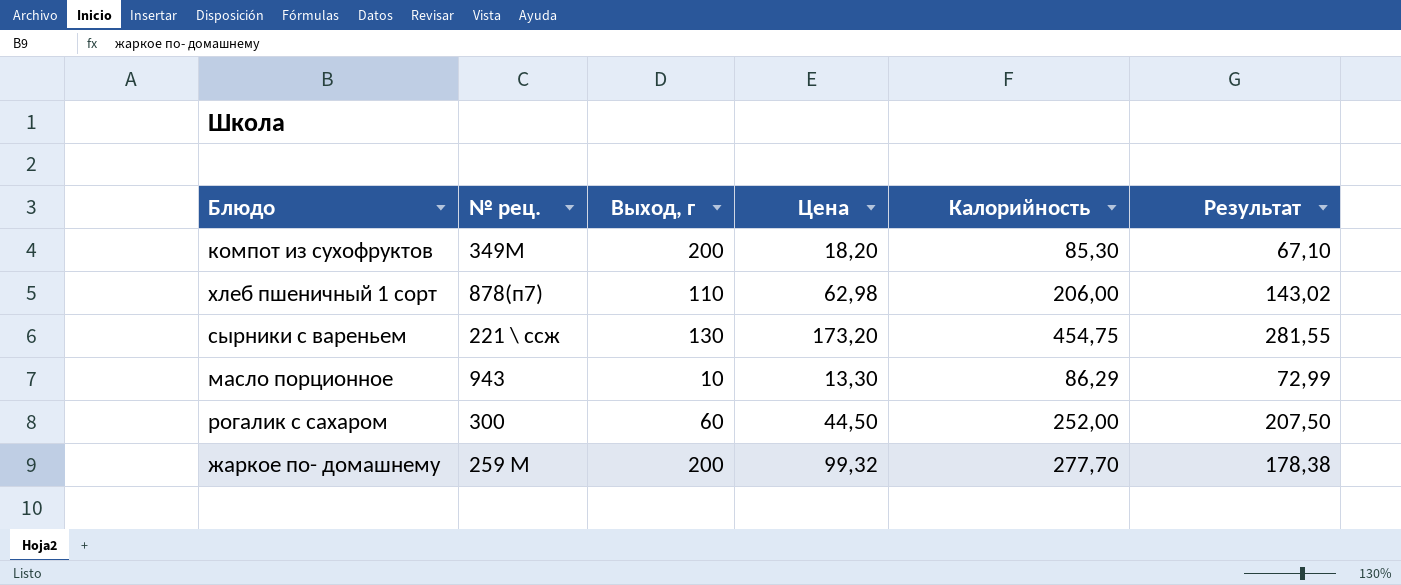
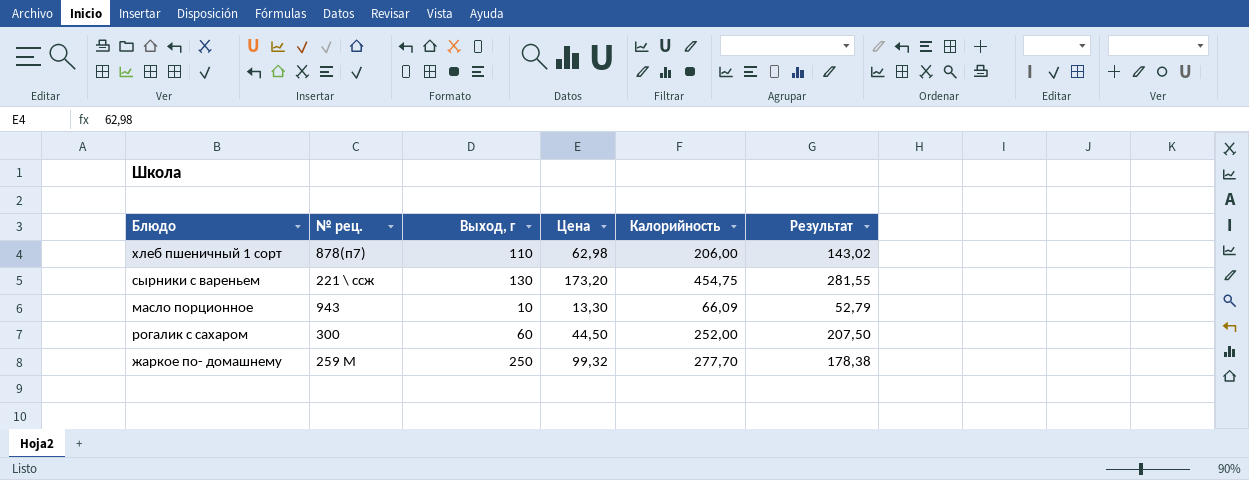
row компот из сухофруктов: 349М | 200 | 18,20 | 85,30 | 67,10 -> none
масло порционное | Калорийность: 86,29 -> 66,09
масло порционное | Результат: 72,99 -> 52,79
жаркое по- домашнему | Выход, г: 200 -> 250

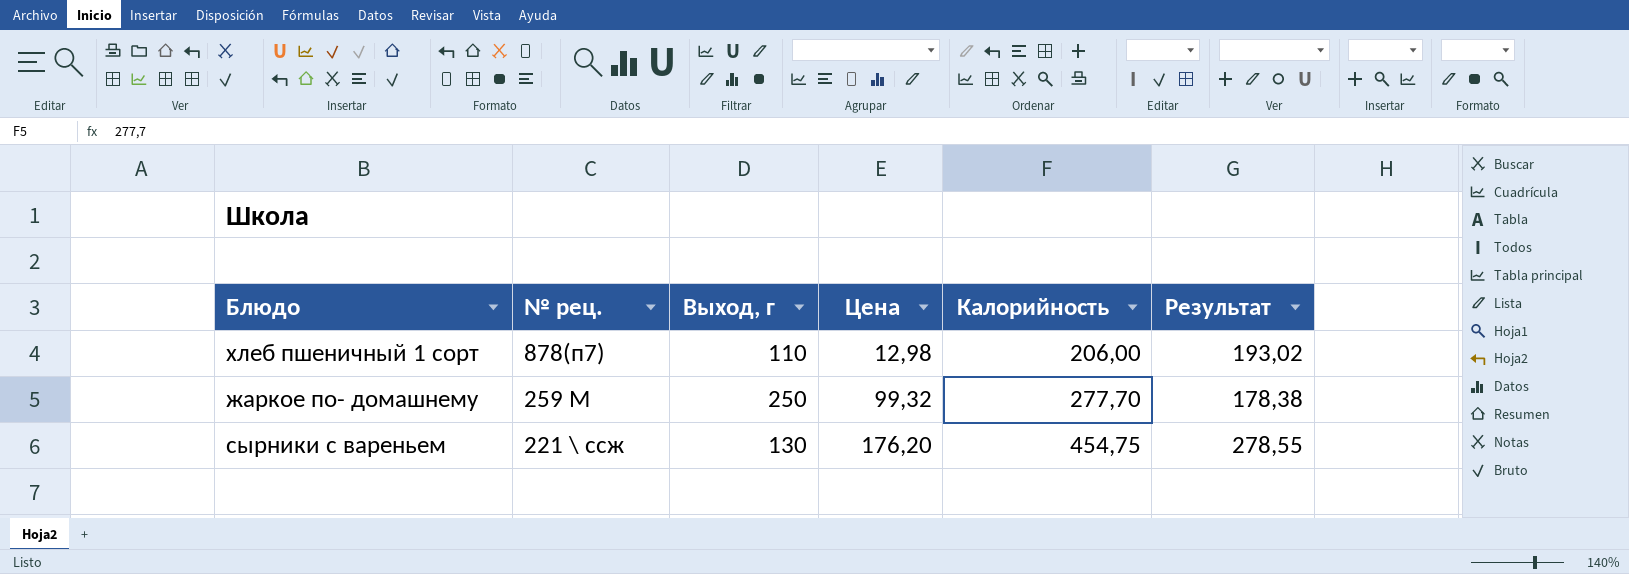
row order: none -> № рец. descending
row масло порционное: 943 | 10 | 13,30 | 66,09 | 52,79 -> none
row рогалик с сахаром: 300 | 60 | 44,50 | 252,00 | 207,50 -> none
хлеб пшеничный 1 сорт | Цена: 62,98 -> 12,98
хлеб пшеничный 1 сорт | Результат: 143,02 -> 193,02
сырники с вареньем | Цена: 173,20 -> 176,20
сырники с вареньем | Результат: 281,55 -> 278,55

